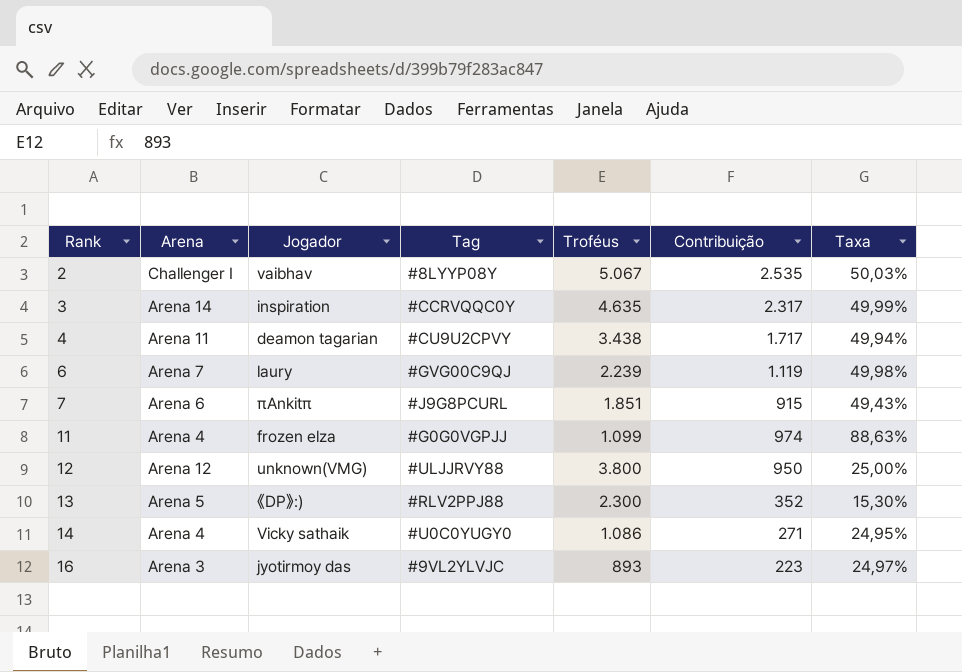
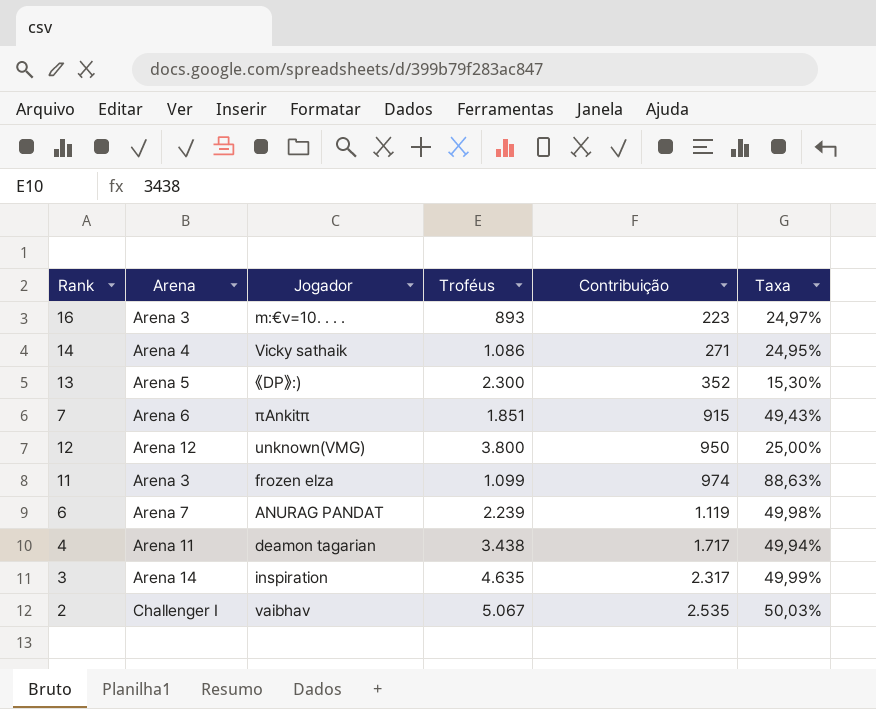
row order: Rank ascending -> Contribuição ascending
column Tag | position: 4 -> none
16 | Jogador: jyotirmoy das -> m:€v=10. . . .
11 | Arena: Arena 4 -> Arena 3
6 | Jogador: laury -> ANURAG PANDAT

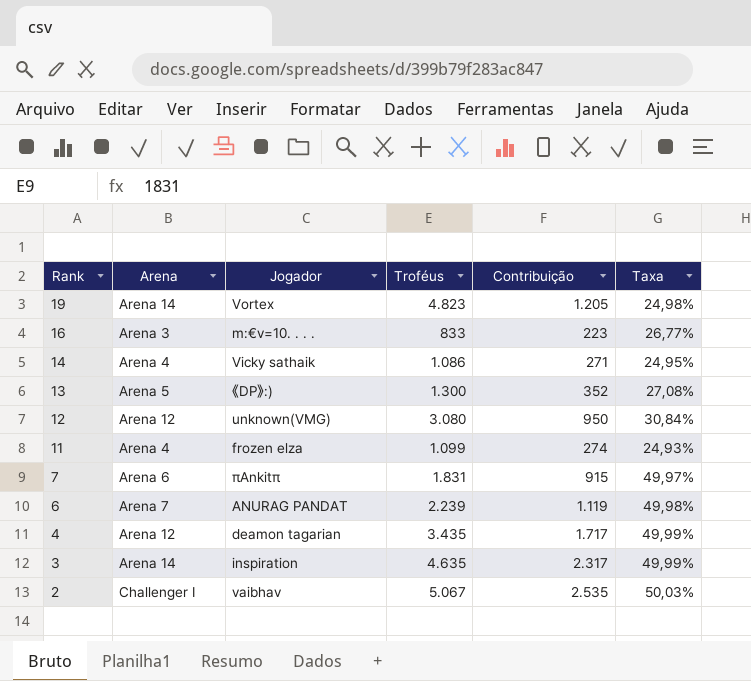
row order: Contribuição ascending -> Rank descending
row 19: none -> Arena 14 | Vortex | 4.823 | 1.205 | 24,98%
16 | Troféus: 893 -> 833
16 | Taxa: 24,97% -> 26,77%
13 | Troféus: 2.300 -> 1.300
13 | Taxa: 15,30% -> 27,08%
12 | Troféus: 3.800 -> 3.080
12 | Taxa: 25,00% -> 30,84%
11 | Arena: Arena 3 -> Arena 4
11 | Contribuição: 974 -> 274
11 | Taxa: 88,63% -> 24,93%
7 | Troféus: 1.851 -> 1.831
7 | Taxa: 49,43% -> 49,97%
4 | Arena: Arena 11 -> Arena 12
4 | Troféus: 3.438 -> 3.435
4 | Taxa: 49,94% -> 49,99%

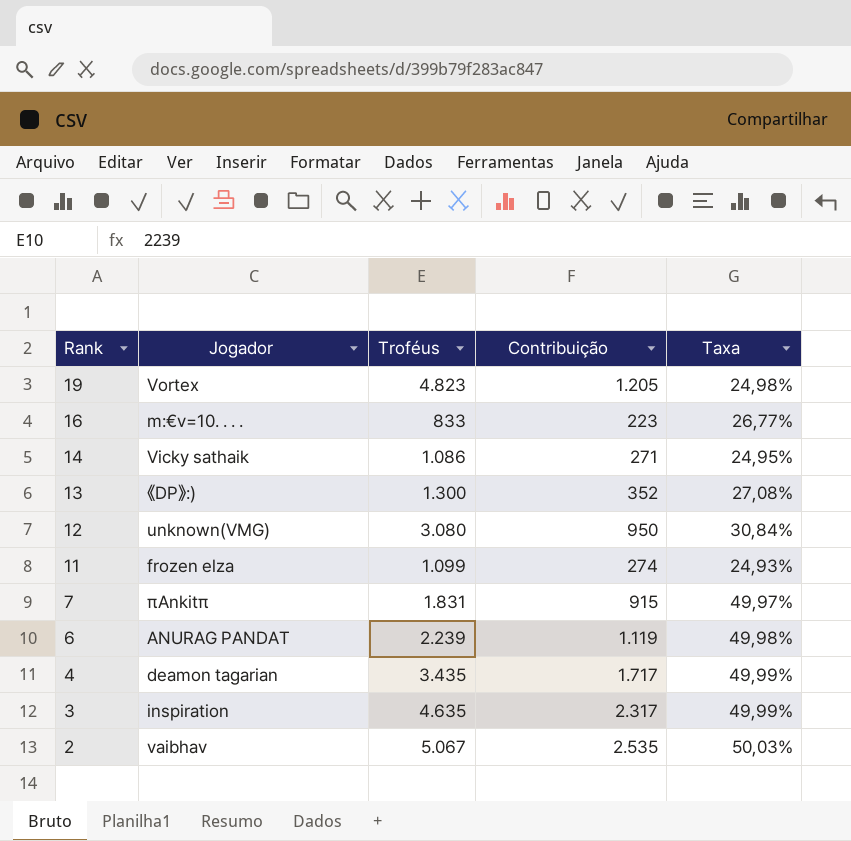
column Arena | position: 2 -> none

